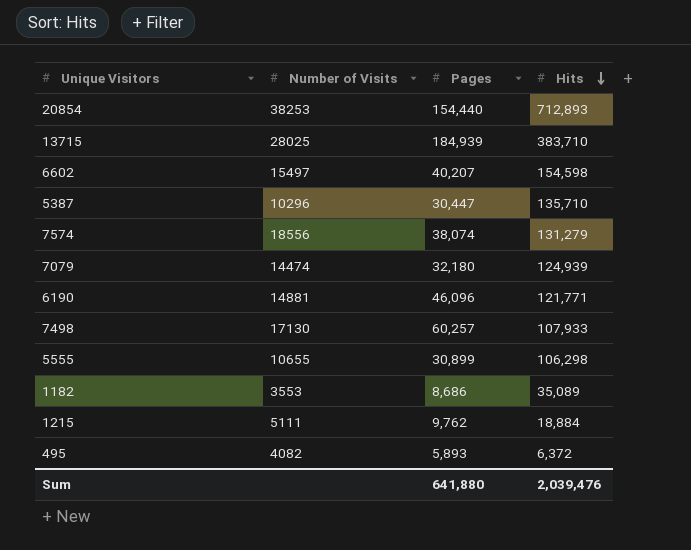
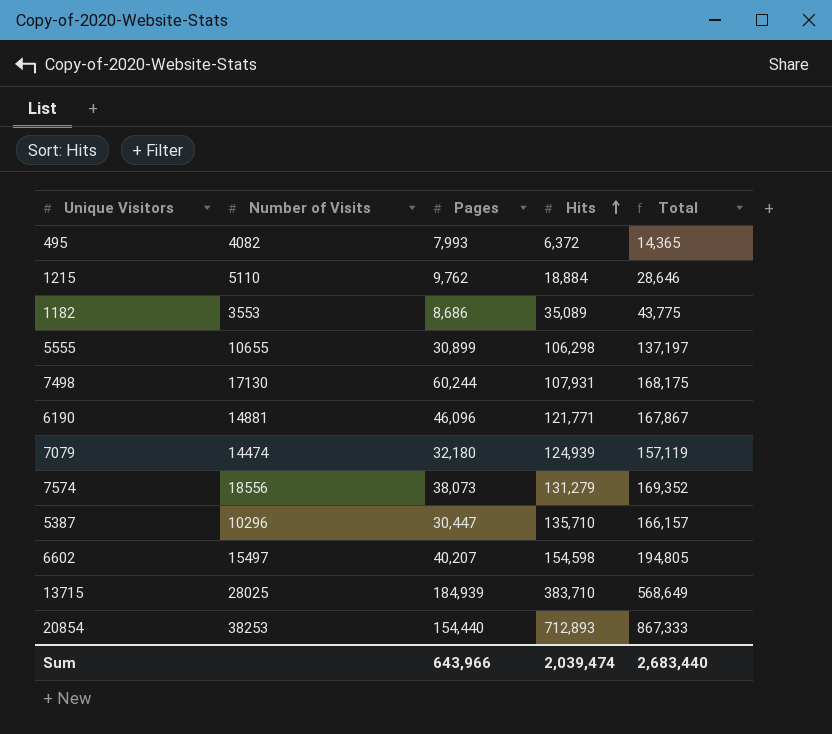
row order: Hits descending -> Hits ascending
column Total | formula: none -> [Pages] + [Hits]
495 | Pages: 5,893 -> 7,993
1215 | Number of Visits: 5111 -> 5110
7498 | Pages: 60,257 -> 60,244
7498 | Hits: 107,933 -> 107,931
7574 | Pages: 38,074 -> 38,073
Sum | Pages: 641,880 -> 643,966
Sum | Hits: 2,039,476 -> 2,039,474

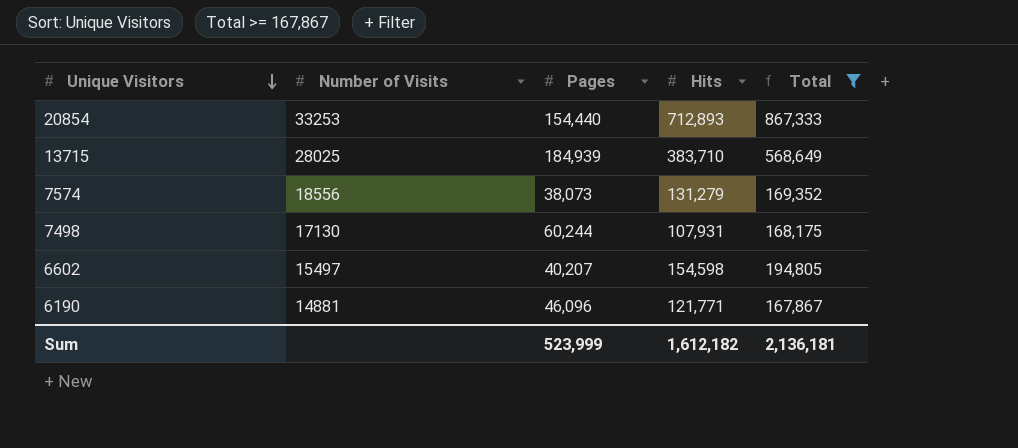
filter: none -> Total >= 167,867
row order: Hits ascending -> Unique Visitors descending
20854 | Number of Visits: 38253 -> 33253
Sum | Pages: 643,966 -> 523,999
Sum | Hits: 2,039,474 -> 1,612,182
Sum | Total: 2,683,440 -> 2,136,181

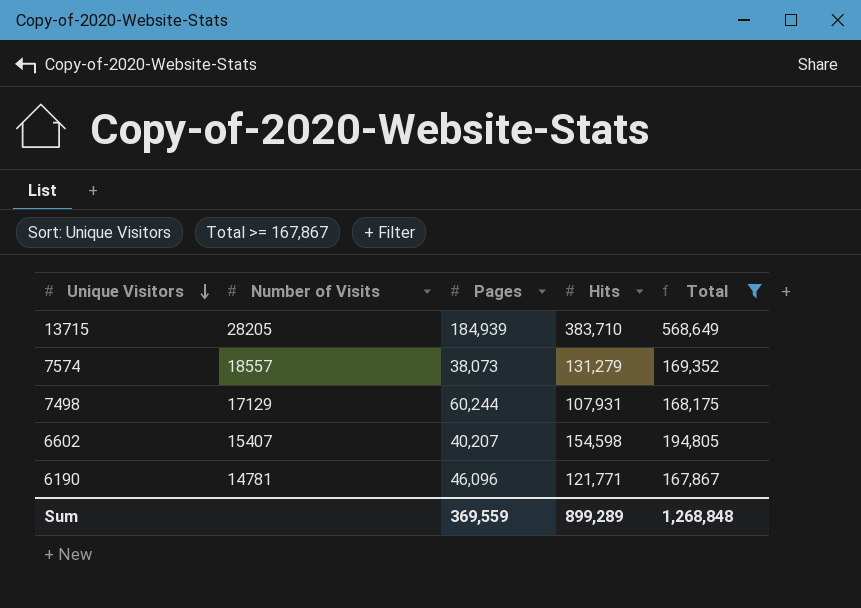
row 20854: 33253 | 154,440 | 712,893 | 867,333 -> none
13715 | Number of Visits: 28025 -> 28205
7574 | Number of Visits: 18556 -> 18557
7498 | Number of Visits: 17130 -> 17129
6602 | Number of Visits: 15497 -> 15407
6190 | Number of Visits: 14881 -> 14781
Sum | Pages: 523,999 -> 369,559
Sum | Hits: 1,612,182 -> 899,289
Sum | Total: 2,136,181 -> 1,268,848

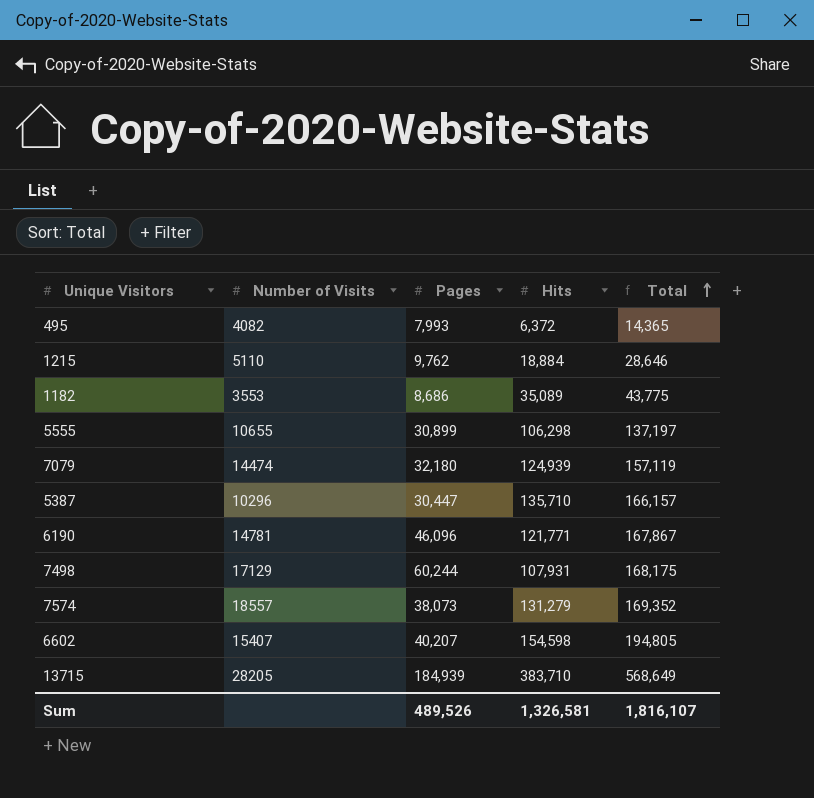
filter: Total >= 167,867 -> none
row order: Unique Visitors descending -> Total ascending
Sum | Pages: 369,559 -> 489,526
Sum | Hits: 899,289 -> 1,326,581
Sum | Total: 1,268,848 -> 1,816,107

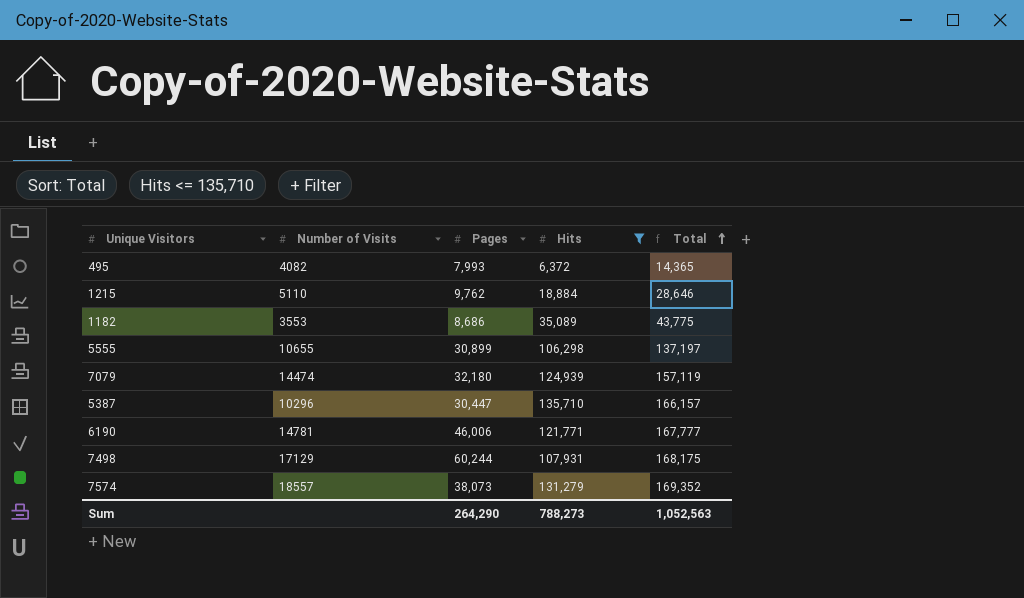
filter: none -> Hits <= 135,710
6190 | Pages: 46,096 -> 46,006
6190 | Total: 167,867 -> 167,777
Sum | Pages: 489,526 -> 264,290
Sum | Hits: 1,326,581 -> 788,273
Sum | Total: 1,816,107 -> 1,052,563

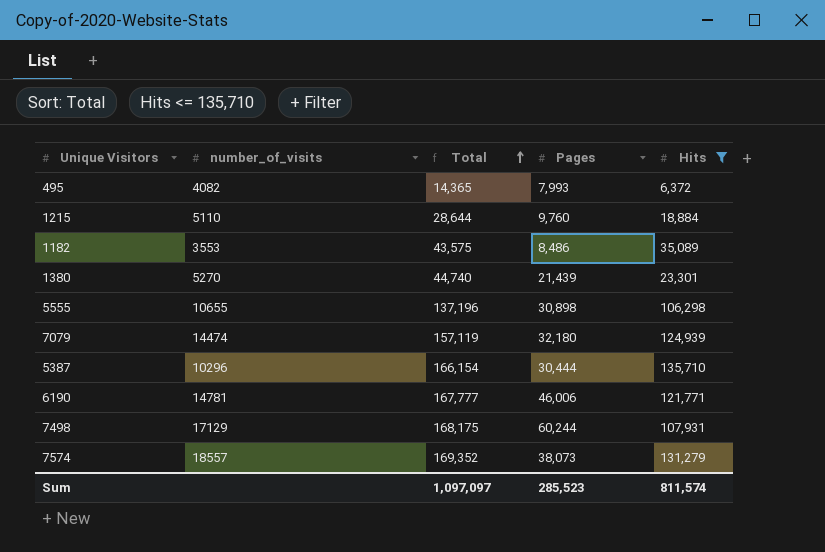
column name: Number of Visits -> number_of_visits
column Total | position: 5 -> 3
1215 | Total: 28,646 -> 28,644
1215 | Pages: 9,762 -> 9,760
1182 | Total: 43,775 -> 43,575
1182 | Pages: 8,686 -> 8,486
row 1380: none -> 5270 | 44,740 | 21,439 | 23,301
5555 | Total: 137,197 -> 137,196
5555 | Pages: 30,899 -> 30,898
5387 | Total: 166,157 -> 166,154
5387 | Pages: 30,447 -> 30,444
Sum | Total: 1,052,563 -> 1,097,097
Sum | Pages: 264,290 -> 285,523
Sum | Hits: 788,273 -> 811,574

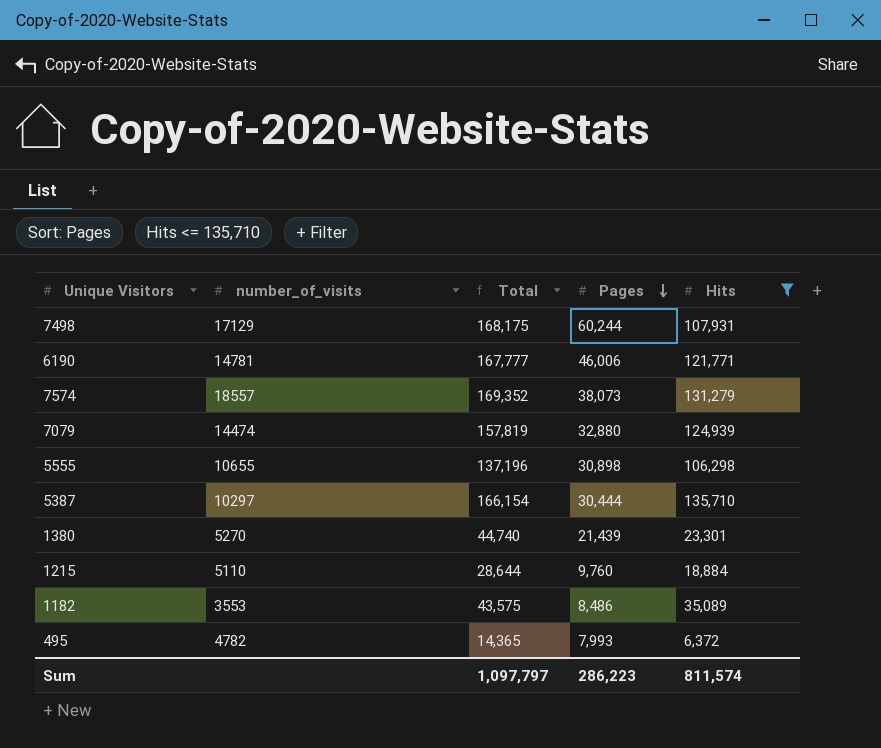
row order: Total ascending -> Pages descending
7079 | Total: 157,119 -> 157,819
7079 | Pages: 32,180 -> 32,880
5387 | number_of_visits: 10296 -> 10297
495 | number_of_visits: 4082 -> 4782
Sum | Total: 1,097,097 -> 1,097,797
Sum | Pages: 285,523 -> 286,223

